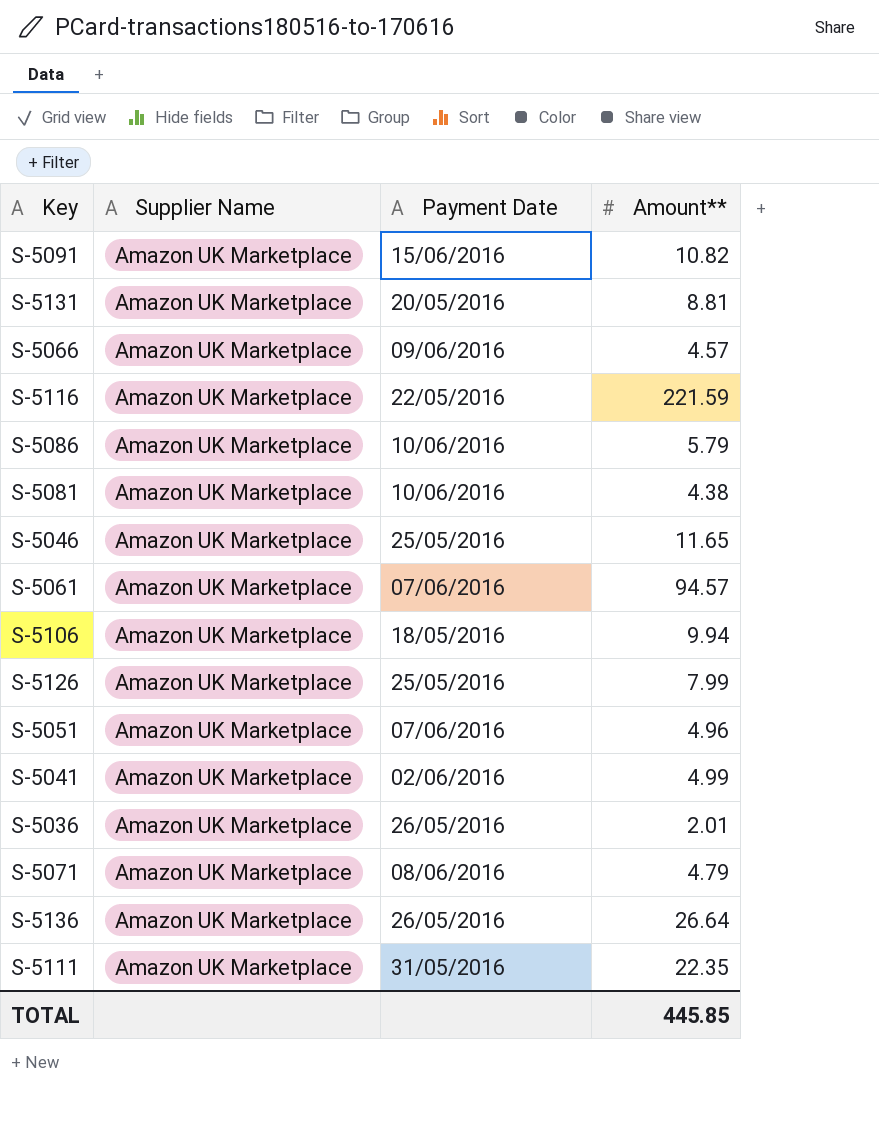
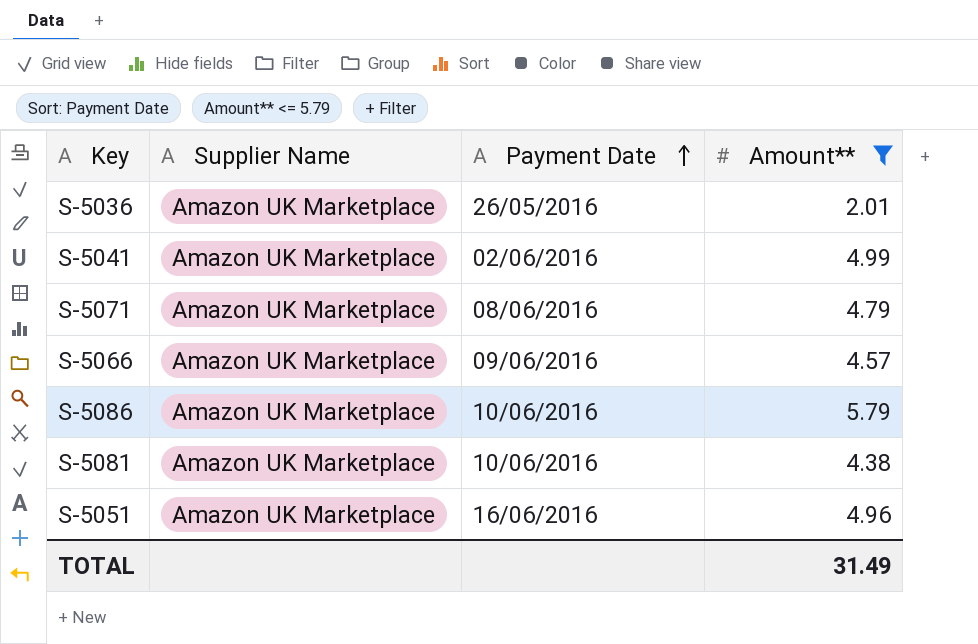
filter: none -> Amount** <= 5.79
row order: none -> Payment Date ascending
S-5051 | Payment Date: 07/06/2016 -> 16/06/2016
TOTAL | Amount**: 445.85 -> 31.49

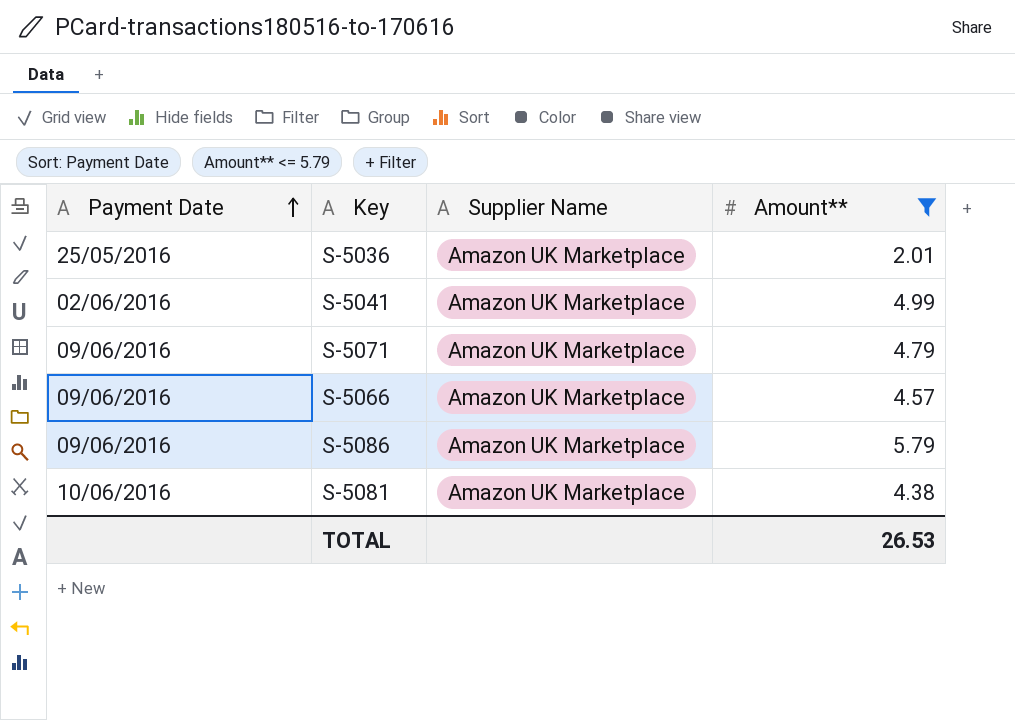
column Payment Date | position: 3 -> 1
row S-5051: Amazon UK Marketplace | 16/06/2016 | 4.96 -> none
S-5036 | Payment Date: 26/05/2016 -> 25/05/2016
S-5071 | Payment Date: 08/06/2016 -> 09/06/2016
S-5086 | Payment Date: 10/06/2016 -> 09/06/2016
TOTAL | Amount**: 31.49 -> 26.53

